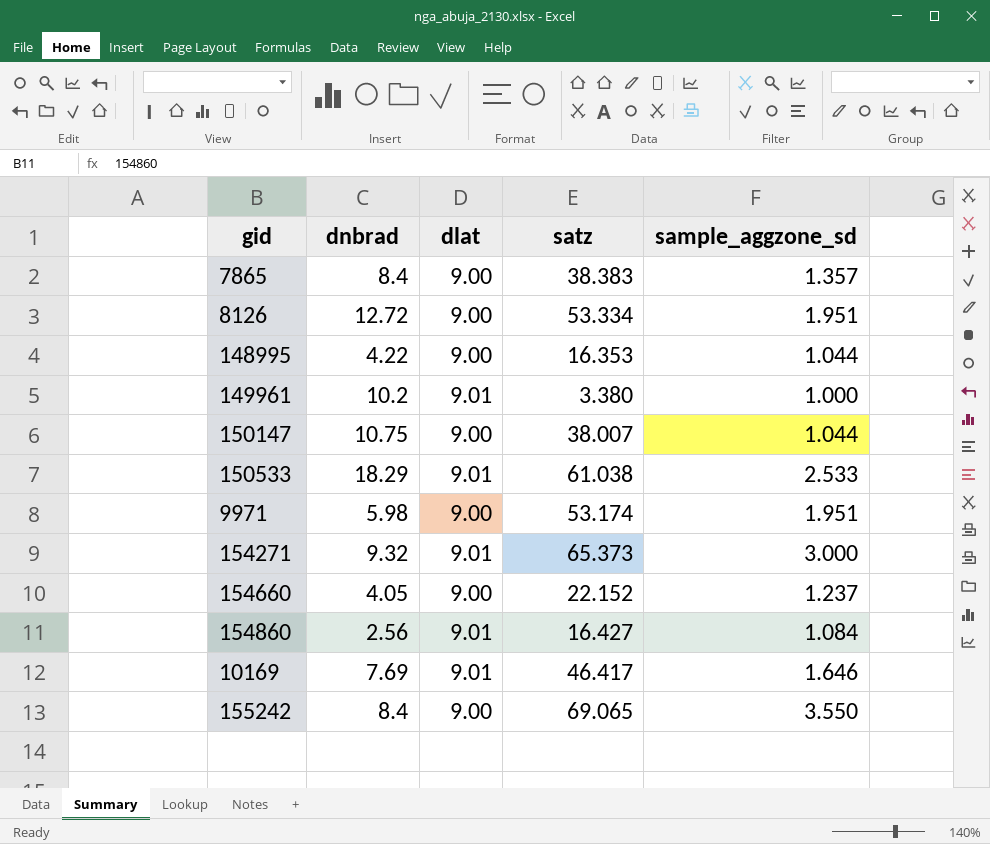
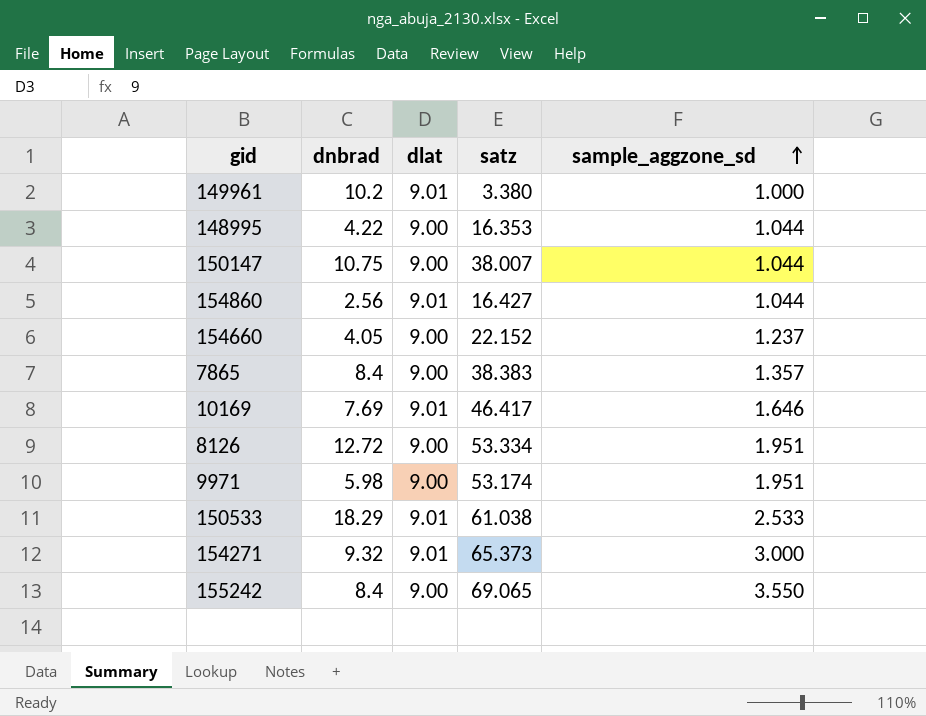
row order: none -> sample_aggzone_sd ascending
154860 | sample_aggzone_sd: 1.084 -> 1.044

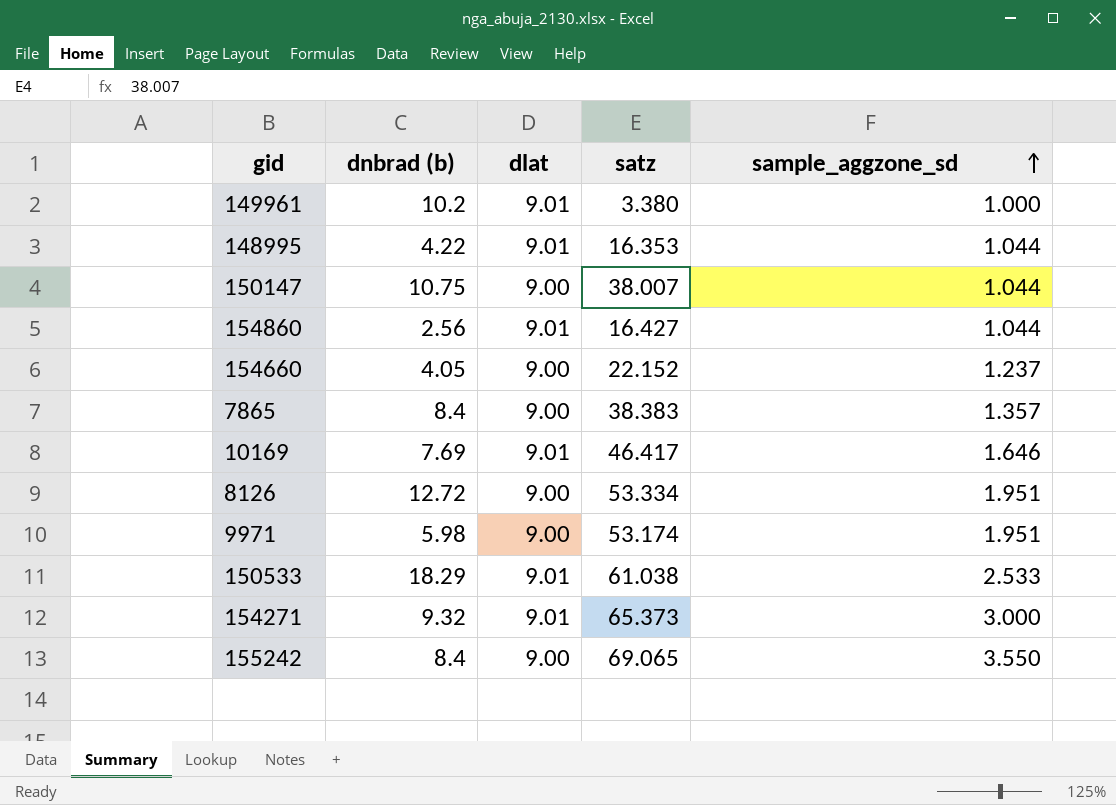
column name: dnbrad -> dnbrad (b)
148995 | dlat: 9.00 -> 9.01

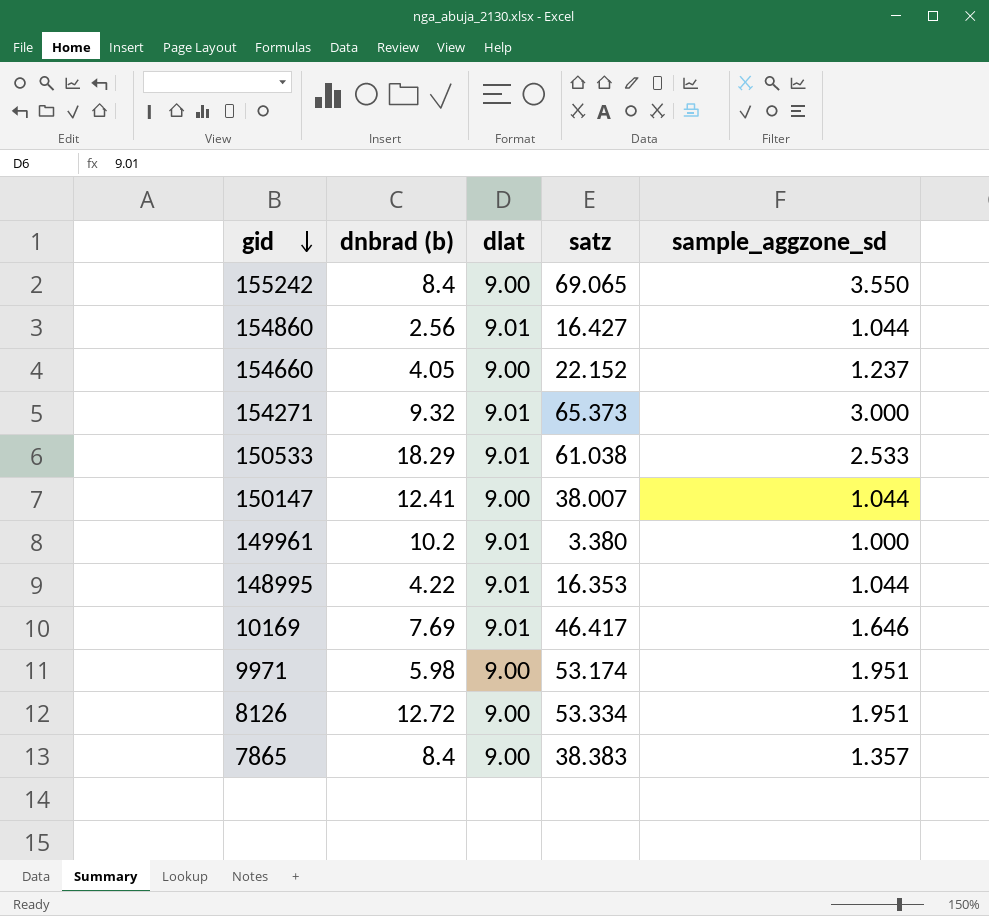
row order: sample_aggzone_sd ascending -> gid descending
150147 | dnbrad (b): 10.75 -> 12.41

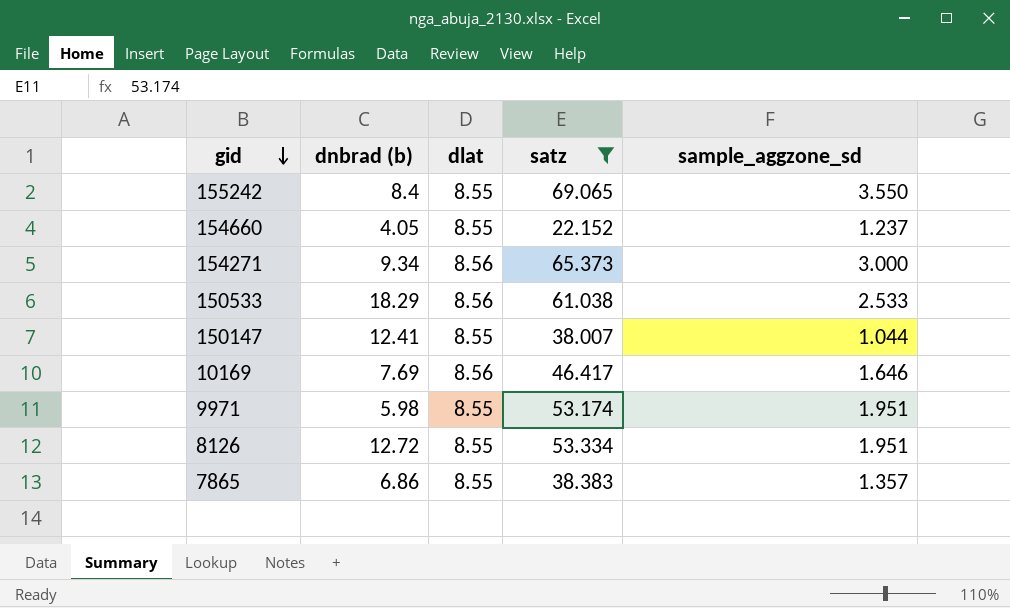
filter: none -> satz >= 22.152
155242 | dlat: 9.00 -> 8.55
154660 | dlat: 9.00 -> 8.55
154271 | dnbrad (b): 9.32 -> 9.34
154271 | dlat: 9.01 -> 8.56
150533 | dlat: 9.01 -> 8.56
150147 | dlat: 9.00 -> 8.55
10169 | dlat: 9.01 -> 8.56
9971 | dlat: 9.00 -> 8.55
8126 | dlat: 9.00 -> 8.55
7865 | dnbrad (b): 8.4 -> 6.86
7865 | dlat: 9.00 -> 8.55

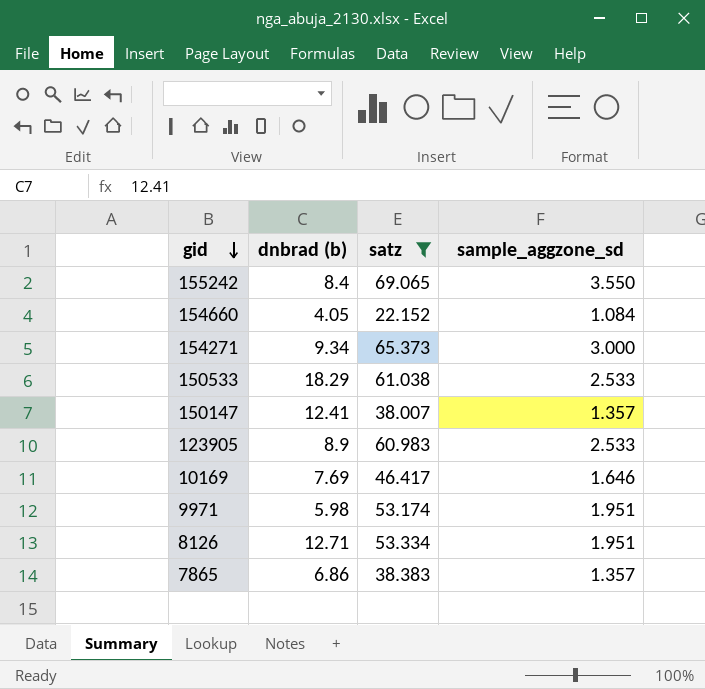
column dlat | position: 3 -> none
154660 | sample_aggzone_sd: 1.237 -> 1.084
150147 | sample_aggzone_sd: 1.044 -> 1.357
row 123905: none -> 8.9 | 60.983 | 2.533
8126 | dnbrad (b): 12.72 -> 12.71

